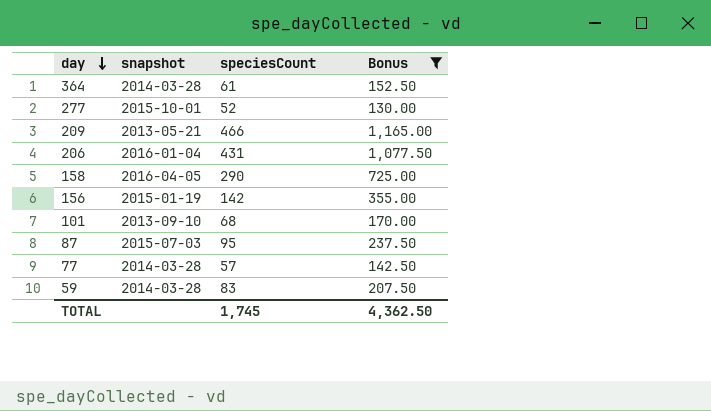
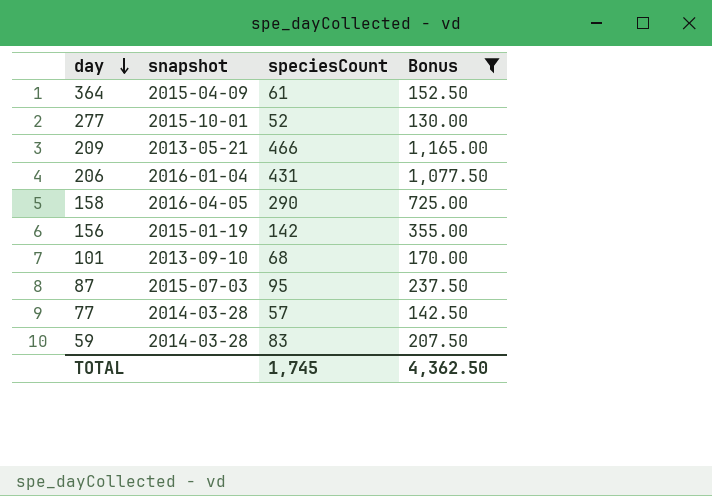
364 | snapshot: 2014-03-28 -> 2015-04-09

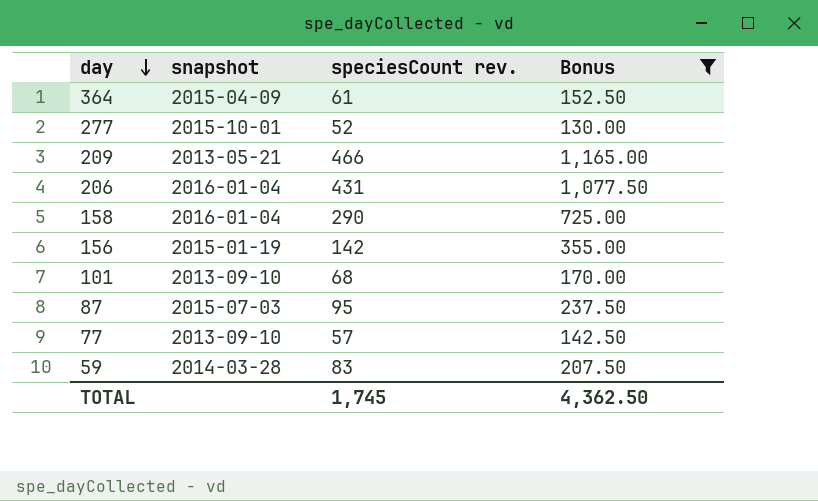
column name: speciesCount -> speciesCount rev.
158 | snapshot: 2016-04-05 -> 2016-01-04
77 | snapshot: 2014-03-28 -> 2013-09-10

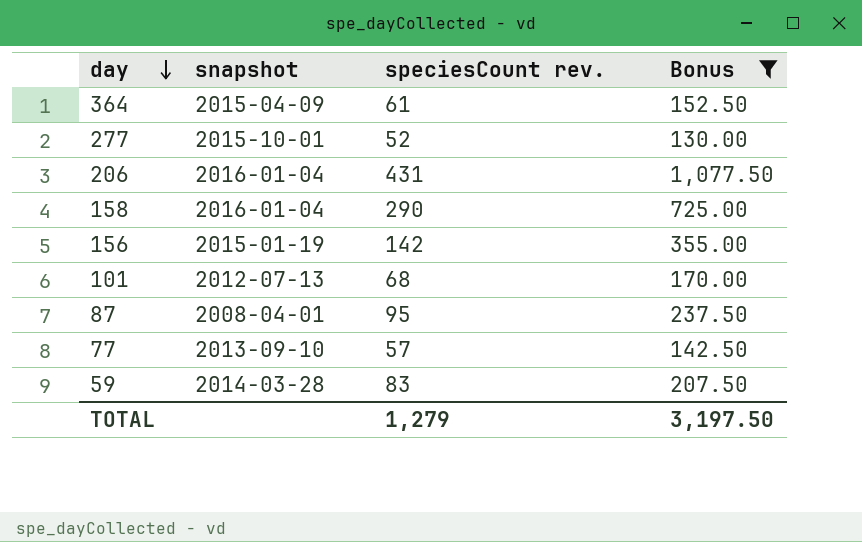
row 209: 2013-05-21 | 466 | 1,165.00 -> none
101 | snapshot: 2013-09-10 -> 2012-07-13
87 | snapshot: 2015-07-03 -> 2008-04-01
TOTAL | speciesCount rev.: 1,745 -> 1,279
TOTAL | Bonus: 4,362.50 -> 3,197.50

